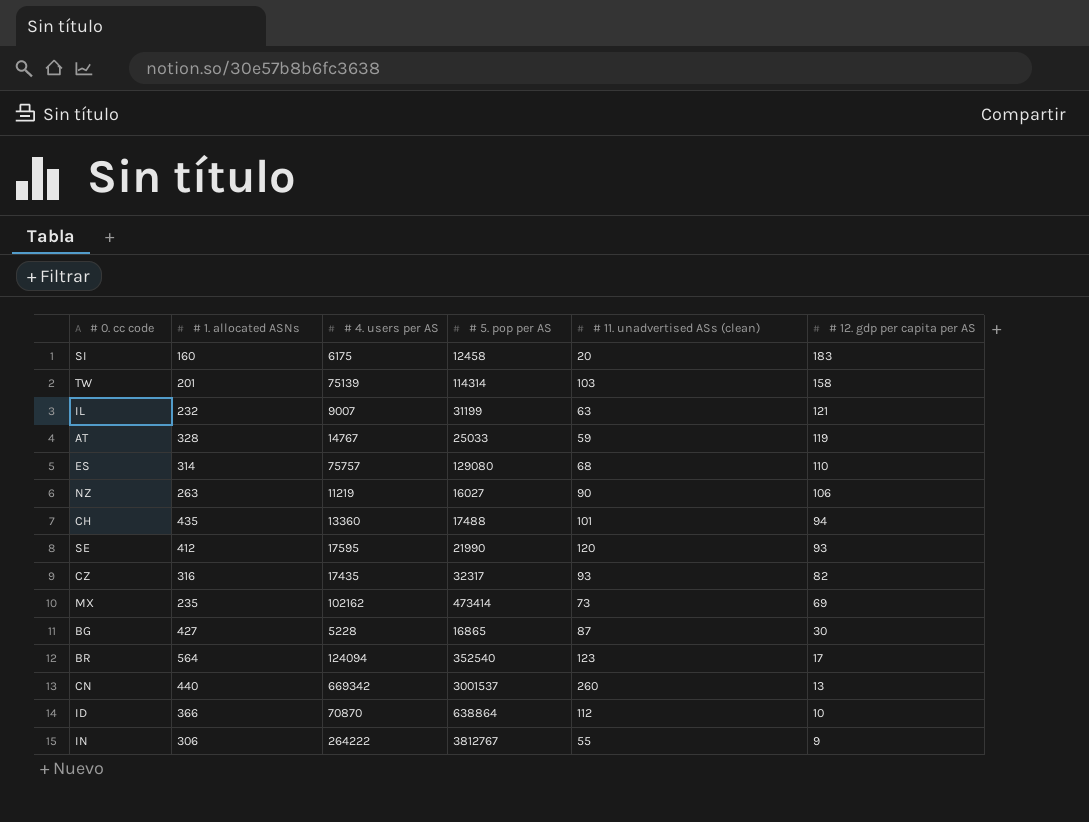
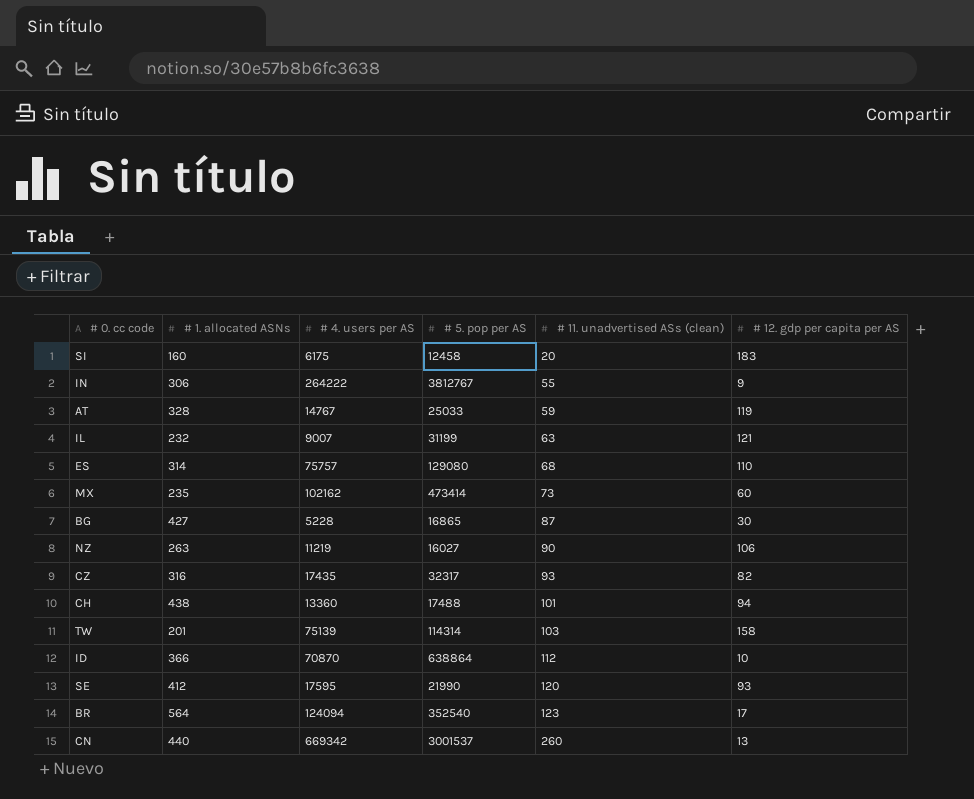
row order: # 12. gdp per capita per AS descending -> # 11. unadvertised ASs (clean) ascending
MX | # 12. gdp per capita per AS: 69 -> 60
CH | # 1. allocated ASNs: 435 -> 438

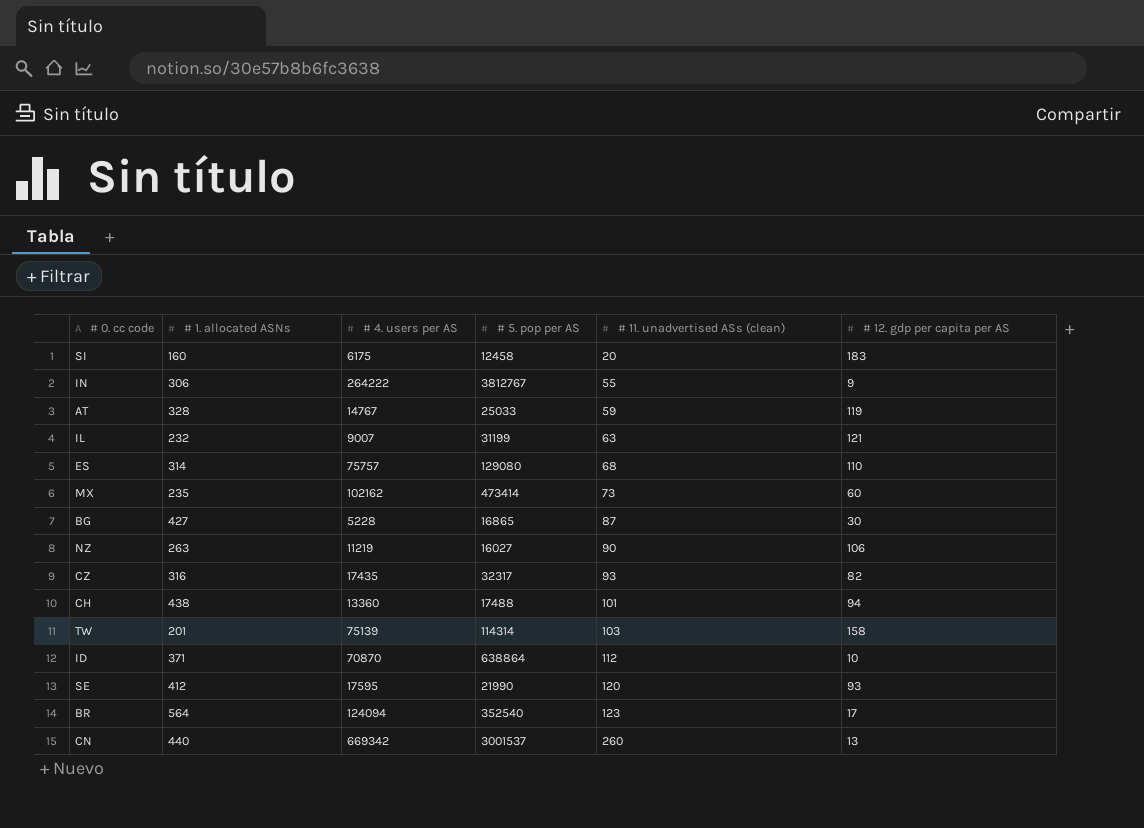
ID | # 1. allocated ASNs: 366 -> 371

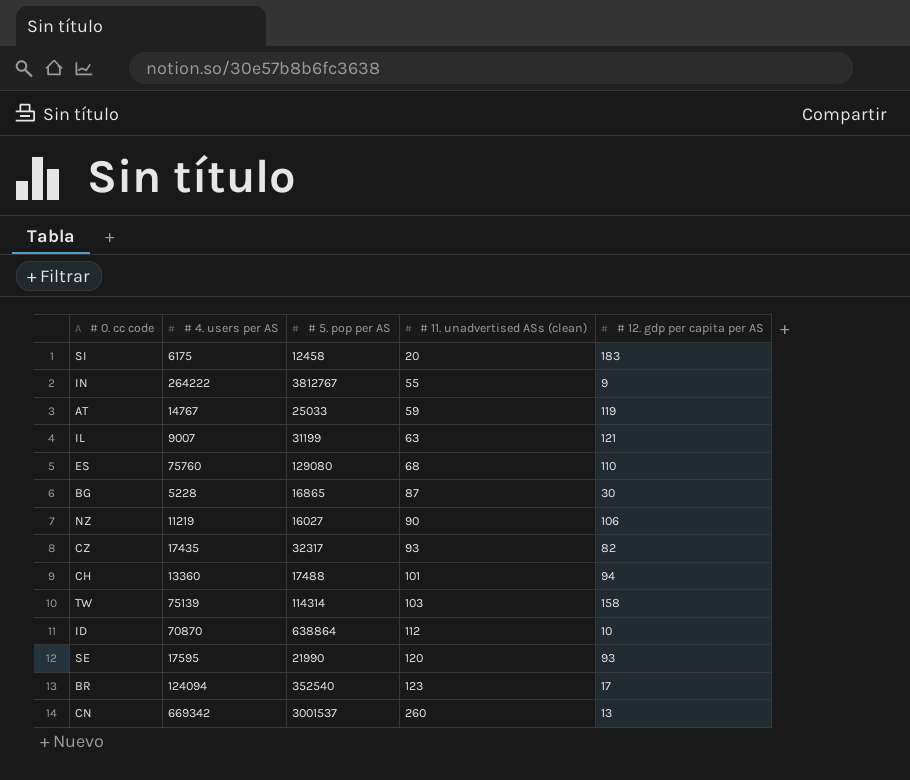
column # 1. allocated ASNs | position: 2 -> none
row MX: 235 | 102162 | 473414 | 73 | 60 -> none
ES | # 4. users per AS: 75757 -> 75760

